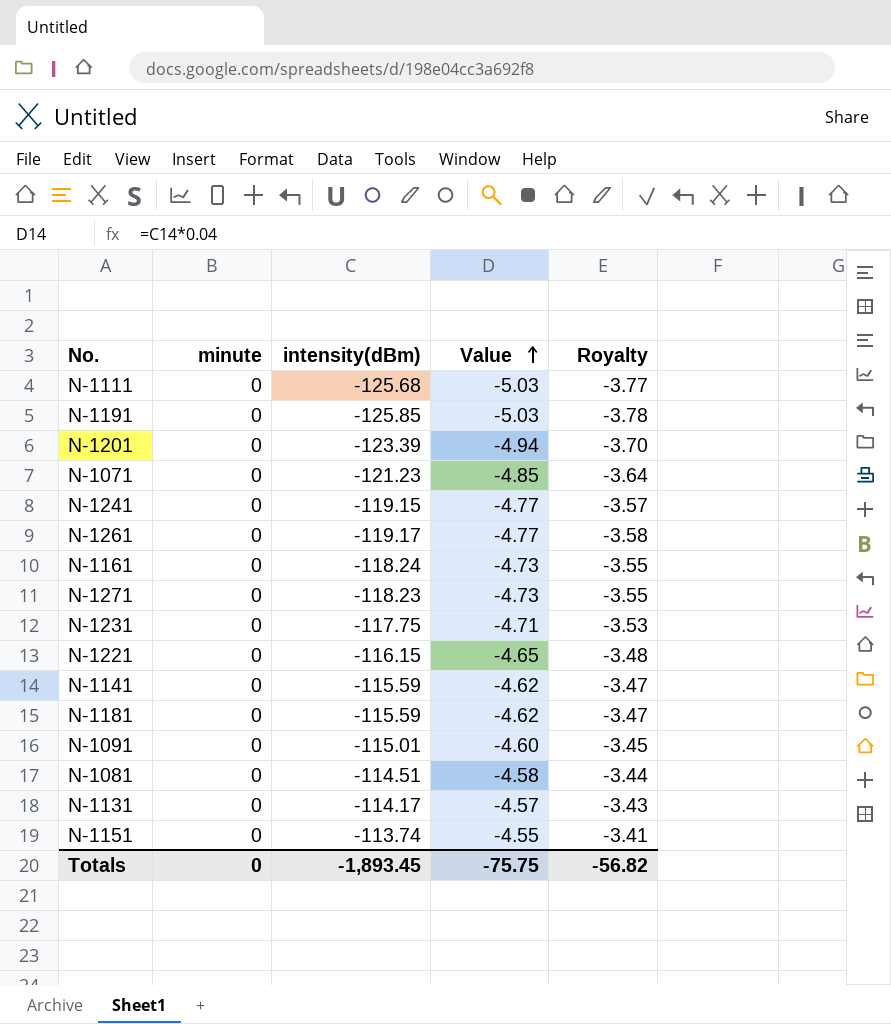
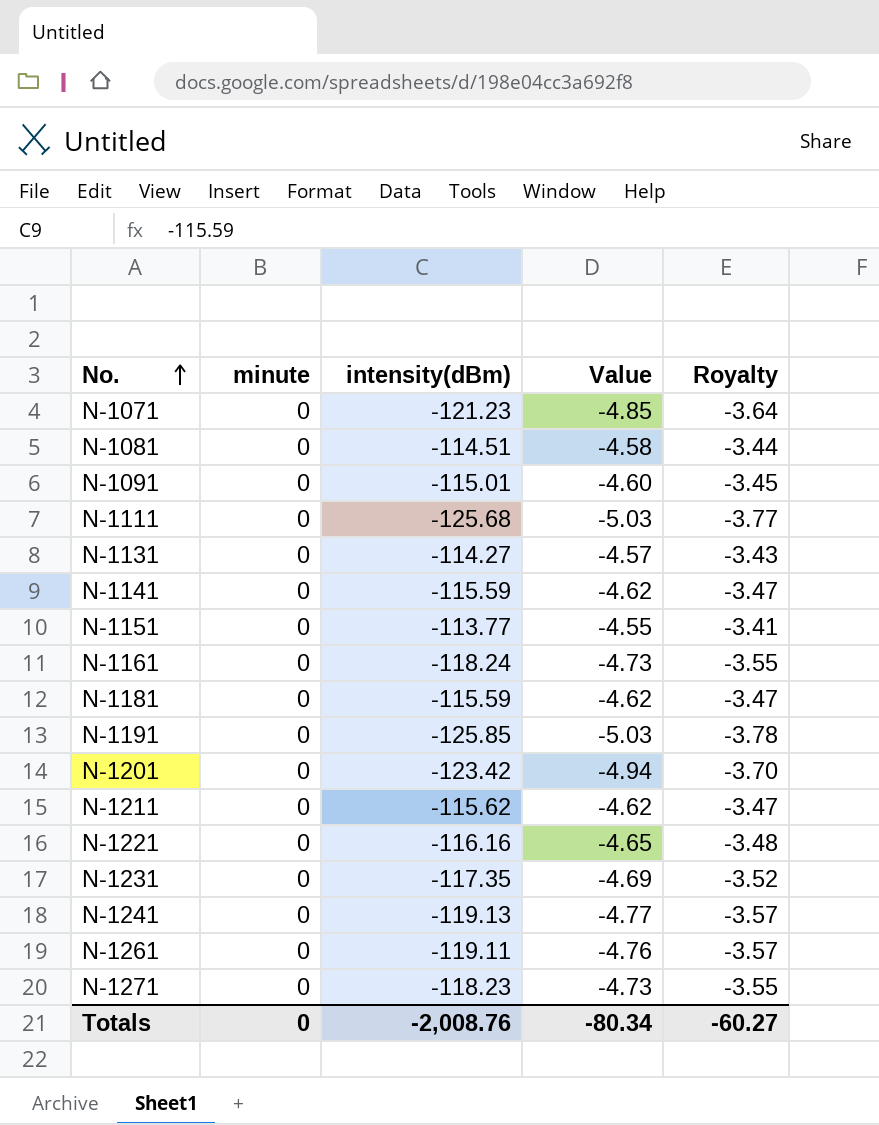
row order: Value ascending -> No. ascending
N-1131 | intensity(dBm): -114.17 -> -114.27
N-1151 | intensity(dBm): -113.74 -> -113.77
N-1201 | intensity(dBm): -123.39 -> -123.42
row N-1211: none -> 0 | -115.62 | -4.62 | -3.47
N-1221 | intensity(dBm): -116.15 -> -116.16
N-1231 | intensity(dBm): -117.75 -> -117.35
N-1231 | Value: -4.71 -> -4.69
N-1231 | Royalty: -3.53 -> -3.52
N-1241 | intensity(dBm): -119.15 -> -119.13
N-1261 | intensity(dBm): -119.17 -> -119.11
N-1261 | Value: -4.77 -> -4.76
N-1261 | Royalty: -3.58 -> -3.57
Totals | intensity(dBm): -1,893.45 -> -2,008.76
Totals | Value: -75.75 -> -80.34
Totals | Royalty: -56.82 -> -60.27

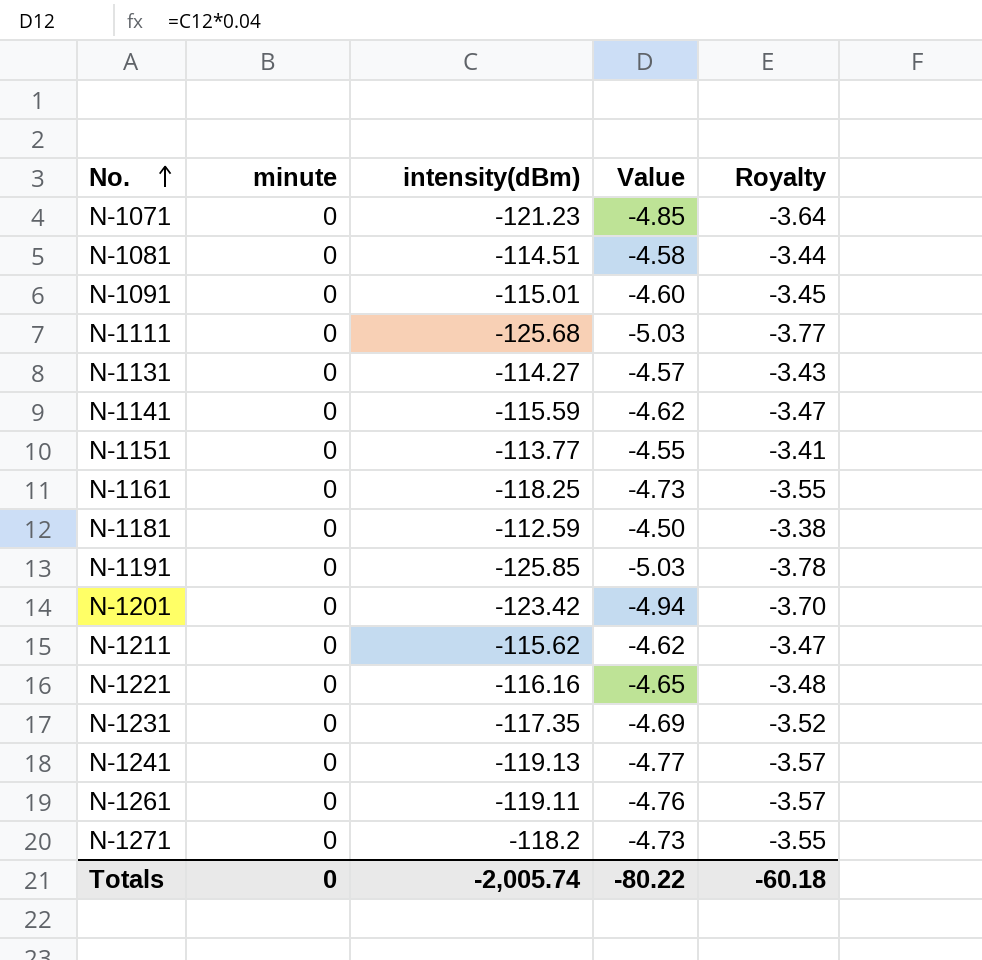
N-1161 | intensity(dBm): -118.24 -> -118.25
N-1181 | intensity(dBm): -115.59 -> -112.59
N-1181 | Value: -4.62 -> -4.50
N-1181 | Royalty: -3.47 -> -3.38
N-1271 | intensity(dBm): -118.23 -> -118.2
Totals | intensity(dBm): -2,008.76 -> -2,005.74
Totals | Value: -80.34 -> -80.22
Totals | Royalty: -60.27 -> -60.18

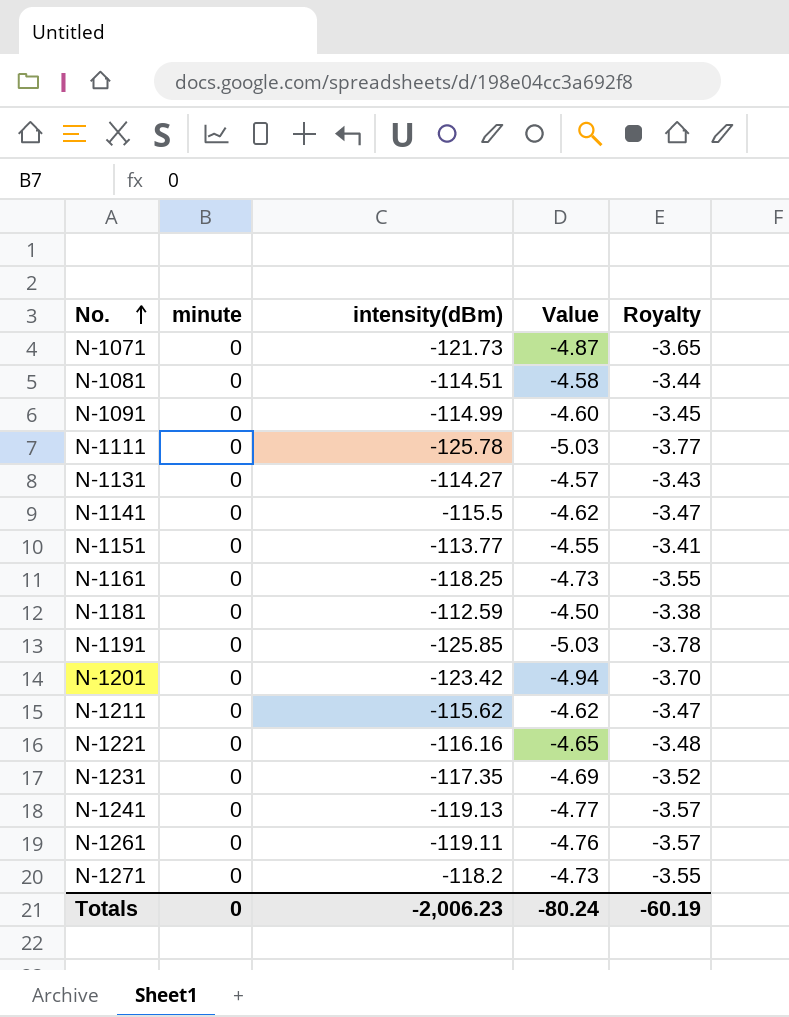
N-1071 | intensity(dBm): -121.23 -> -121.73
N-1071 | Value: -4.85 -> -4.87
N-1071 | Royalty: -3.64 -> -3.65
N-1091 | intensity(dBm): -115.01 -> -114.99
N-1111 | intensity(dBm): -125.68 -> -125.78
N-1141 | intensity(dBm): -115.59 -> -115.5
Totals | intensity(dBm): -2,005.74 -> -2,006.23
Totals | Value: -80.22 -> -80.24
Totals | Royalty: -60.18 -> -60.19

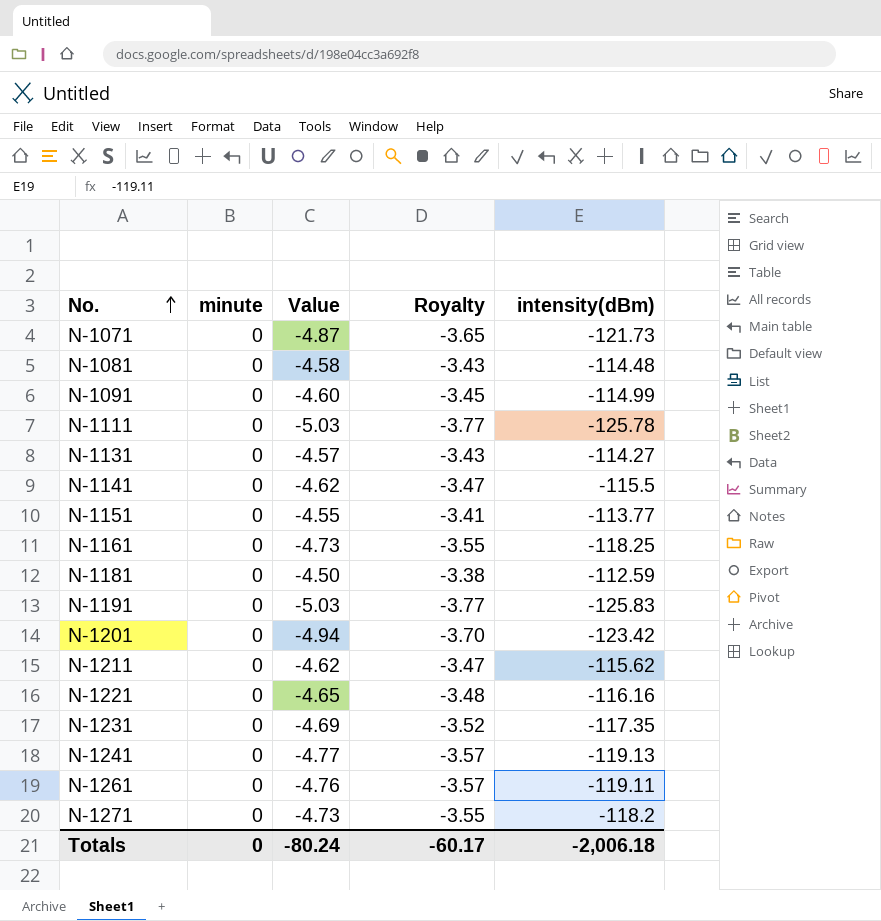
column intensity(dBm) | position: 3 -> 5
N-1081 | Royalty: -3.44 -> -3.43
N-1081 | intensity(dBm): -114.51 -> -114.48
N-1191 | Royalty: -3.78 -> -3.77
N-1191 | intensity(dBm): -125.85 -> -125.83
Totals | Royalty: -60.19 -> -60.17
Totals | intensity(dBm): -2,006.23 -> -2,006.18

